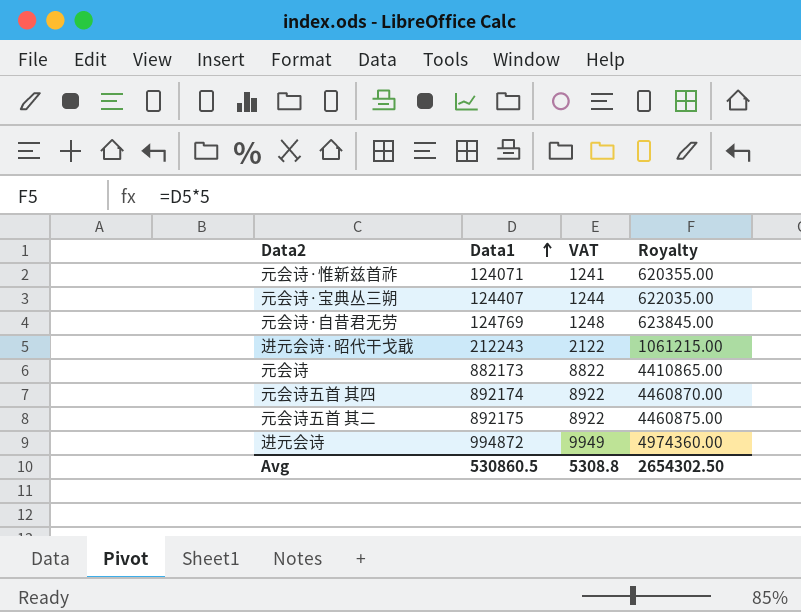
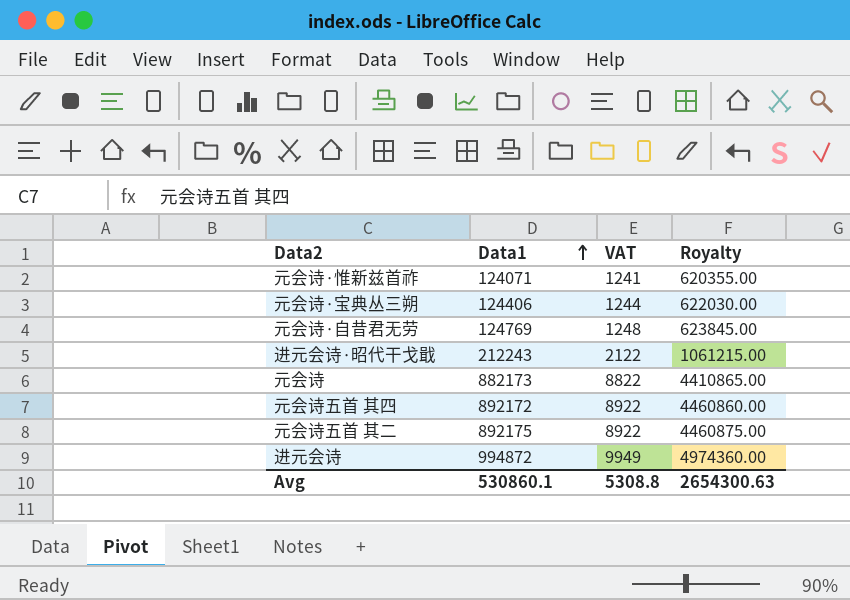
元会诗·宝典丛三朔 | Data1: 124407 -> 124406
元会诗·宝典丛三朔 | Royalty: 622035.00 -> 622030.00
元会诗五首 其四 | Data1: 892174 -> 892172
元会诗五首 其四 | Royalty: 4460870.00 -> 4460860.00
Avg | Data1: 530860.5 -> 530860.1
Avg | Royalty: 2654302.50 -> 2654300.63

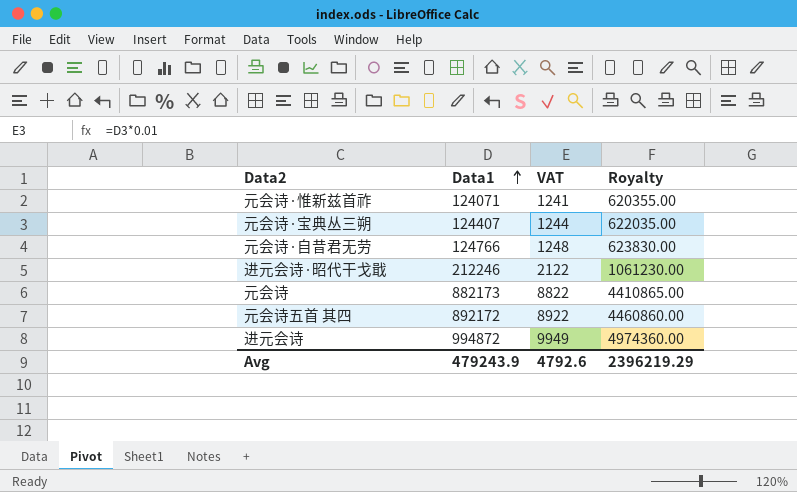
row 元会诗五首 其二: 892175 | 8922 | 4460875.00 -> none
元会诗·宝典丛三朔 | Data1: 124406 -> 124407
元会诗·宝典丛三朔 | Royalty: 622030.00 -> 622035.00
元会诗·自昔君无劳 | Data1: 124769 -> 124766
元会诗·自昔君无劳 | Royalty: 623845.00 -> 623830.00
进元会诗·昭代干戈戢 | Data1: 212243 -> 212246
进元会诗·昭代干戈戢 | Royalty: 1061215.00 -> 1061230.00
Avg | Data1: 530860.1 -> 479243.9
Avg | VAT: 5308.8 -> 4792.6
Avg | Royalty: 2654300.63 -> 2396219.29

